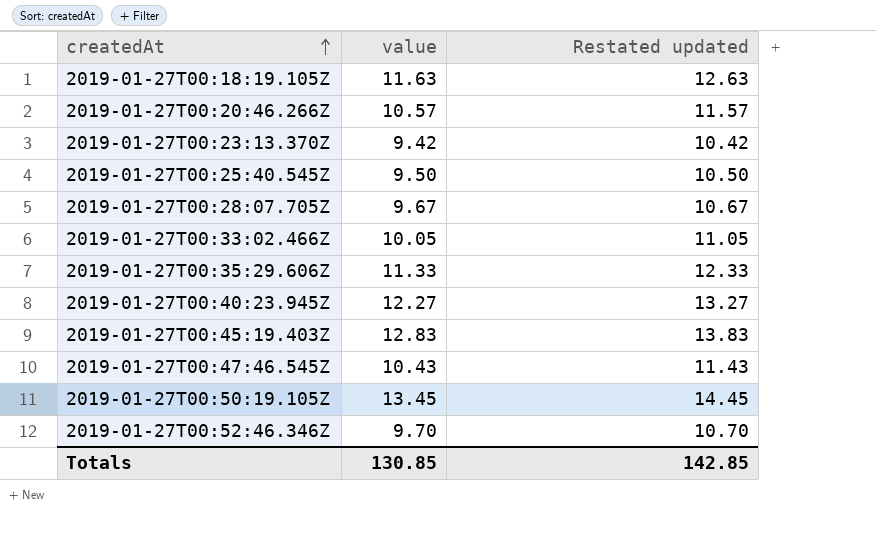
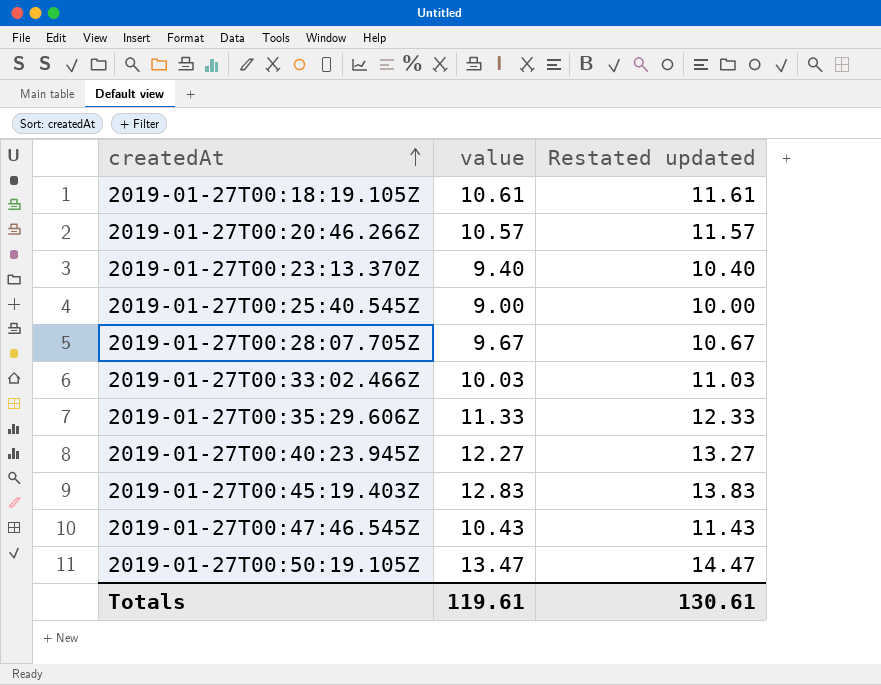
row 2019-01-27T00:52:46.346Z: 9.70 | 10.70 -> none
2019-01-27T00:18:19.105Z | value: 11.63 -> 10.61
2019-01-27T00:18:19.105Z | Restated updated: 12.63 -> 11.61
2019-01-27T00:23:13.370Z | value: 9.42 -> 9.40
2019-01-27T00:23:13.370Z | Restated updated: 10.42 -> 10.40
2019-01-27T00:25:40.545Z | value: 9.50 -> 9.00
2019-01-27T00:25:40.545Z | Restated updated: 10.50 -> 10.00
2019-01-27T00:33:02.466Z | value: 10.05 -> 10.03
2019-01-27T00:33:02.466Z | Restated updated: 11.05 -> 11.03
2019-01-27T00:50:19.105Z | value: 13.45 -> 13.47
2019-01-27T00:50:19.105Z | Restated updated: 14.45 -> 14.47
Totals | value: 130.85 -> 119.61
Totals | Restated updated: 142.85 -> 130.61

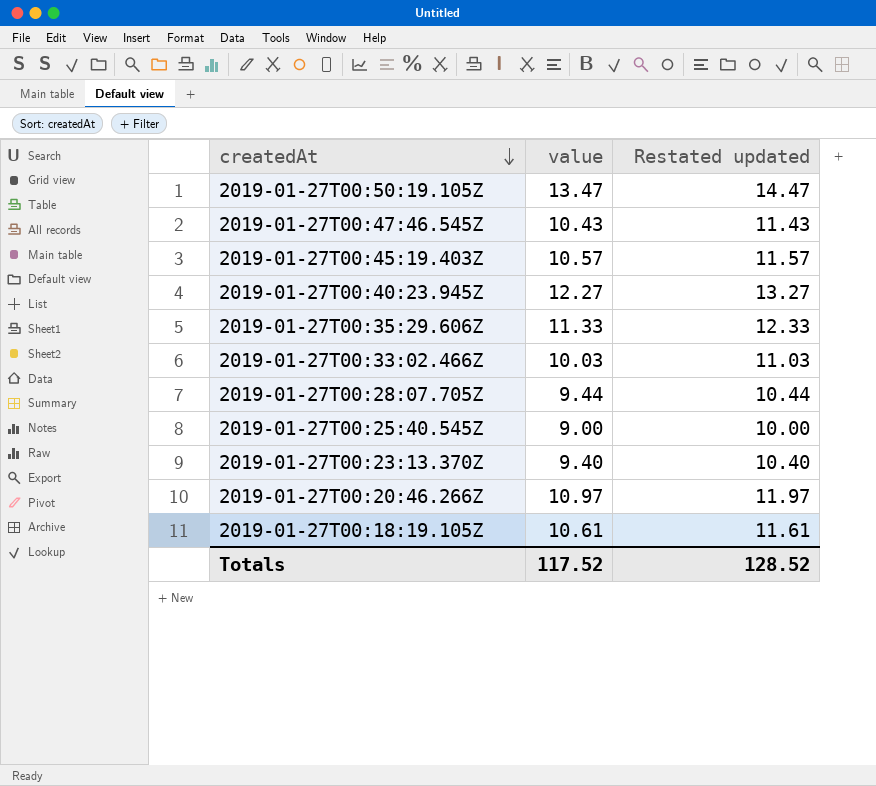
row order: createdAt ascending -> createdAt descending
2019-01-27T00:45:19.403Z | value: 12.83 -> 10.57
2019-01-27T00:45:19.403Z | Restated updated: 13.83 -> 11.57
2019-01-27T00:28:07.705Z | value: 9.67 -> 9.44
2019-01-27T00:28:07.705Z | Restated updated: 10.67 -> 10.44
2019-01-27T00:20:46.266Z | value: 10.57 -> 10.97
2019-01-27T00:20:46.266Z | Restated updated: 11.57 -> 11.97
Totals | value: 119.61 -> 117.52
Totals | Restated updated: 130.61 -> 128.52

